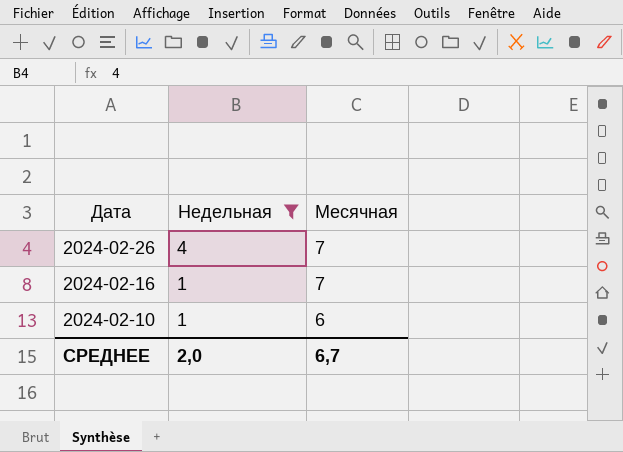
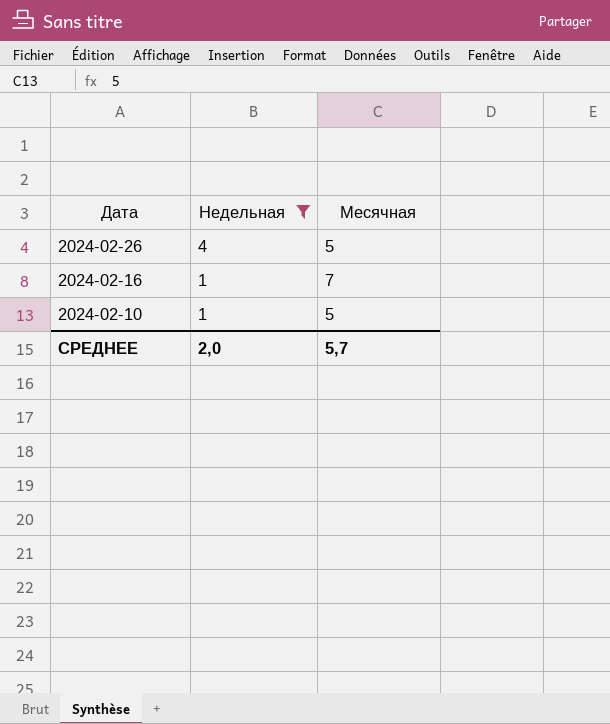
2024-02-26 | Месячная: 7 -> 5
2024-02-10 | Месячная: 6 -> 5
СРЕДНЕЕ | Месячная: 6,7 -> 5,7

